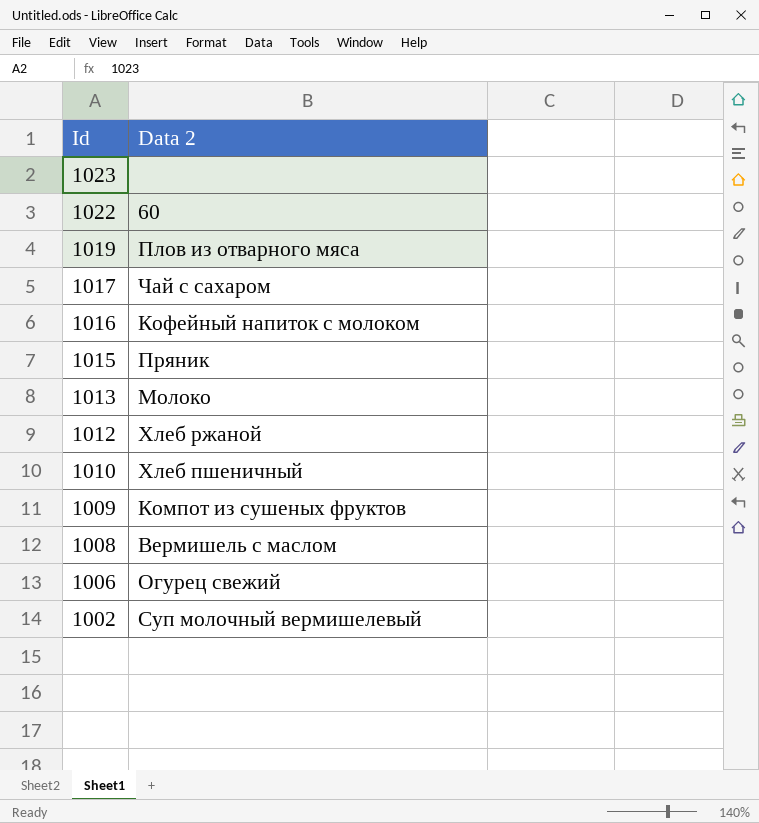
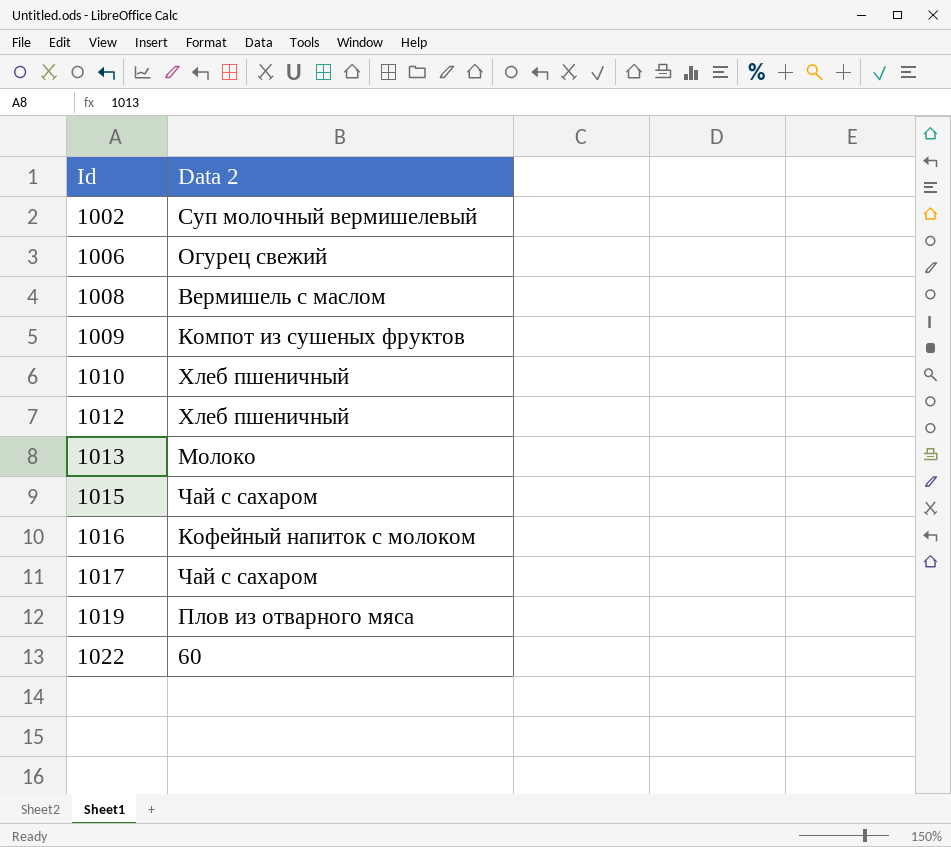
row order: Id descending -> Id ascending
row 1023: none -> none
1012 | Data 2: Хлеб ржаной -> Хлеб пшеничный
1015 | Data 2: Пряник -> Чай с сахаром

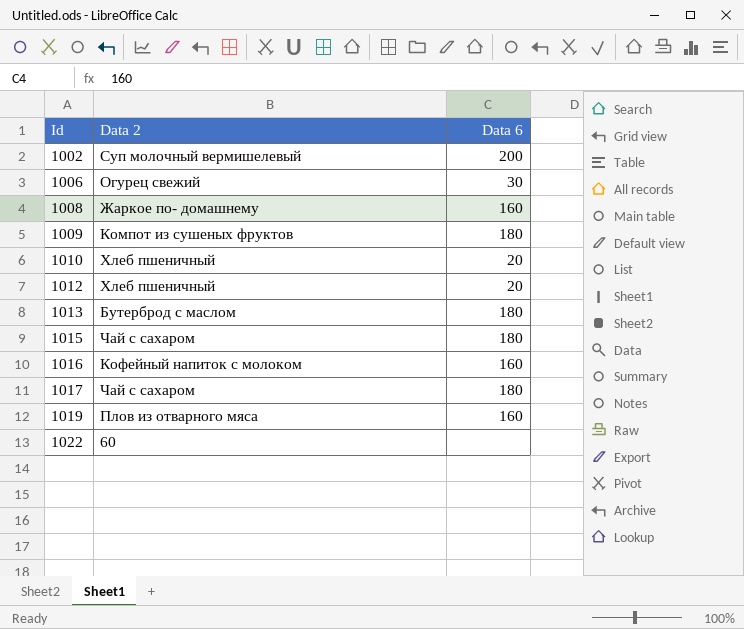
column Data 6 | position: none -> 3
1008 | Data 2: Вермишель с маслом -> Жаркое по- домашнему
1013 | Data 2: Молоко -> Бутерброд с маслом

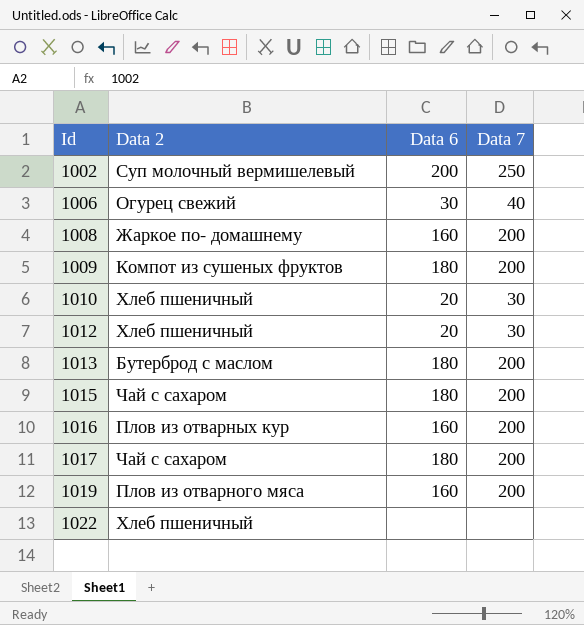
column Data 7 | position: none -> 4
1016 | Data 2: Кофейный напиток с молоком -> Плов из отварных кур
1022 | Data 2: 60 -> Хлеб пшеничный

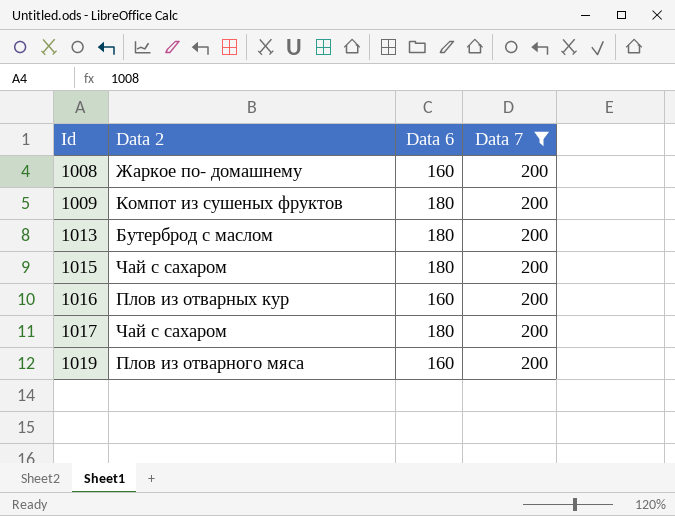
filter: none -> Data 7 = 200

